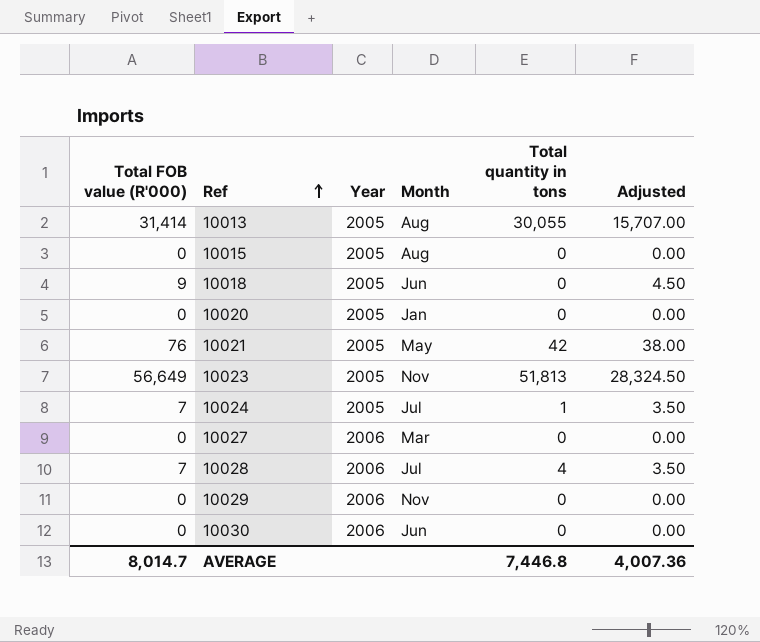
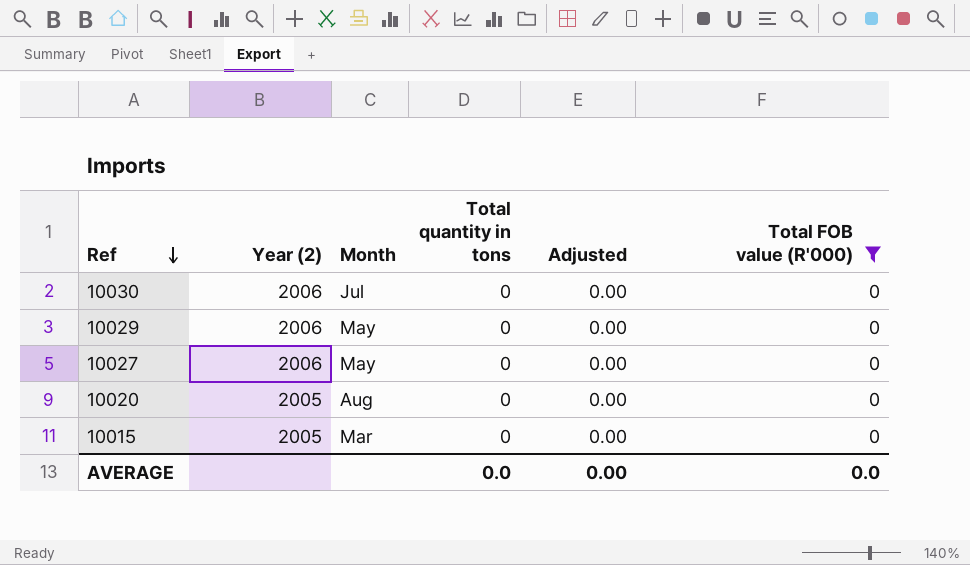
filter: none -> Total FOB value (R'000) = 0
row order: Ref ascending -> Ref descending
column name: Year -> Year (2)
column Total FOB value (R'000) | position: 1 -> 6
10030 | Month: Jun -> Jul
10029 | Month: Nov -> May
10027 | Month: Mar -> May
10020 | Month: Jan -> Aug
10015 | Month: Aug -> Mar
AVERAGE | Total quantity in tons: 7,446.8 -> 0.0
AVERAGE | Adjusted: 4,007.36 -> 0.00
AVERAGE | Total FOB value (R'000): 8,014.7 -> 0.0

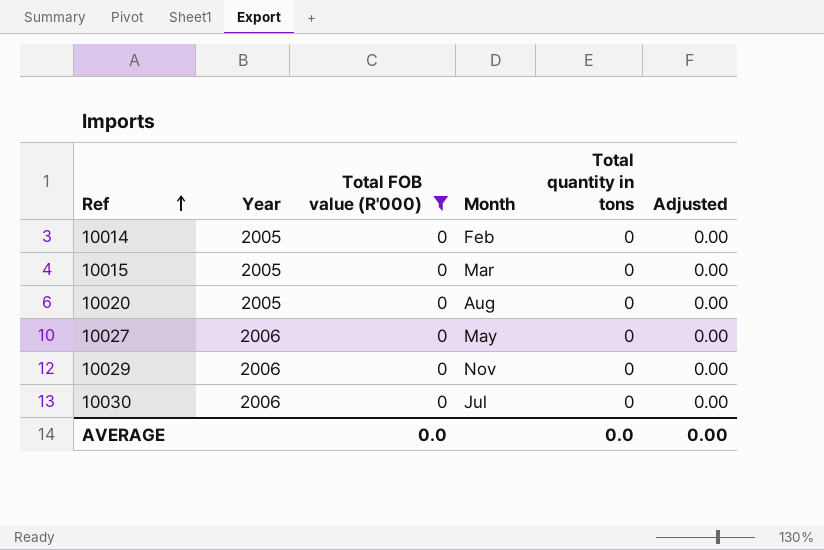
row order: Ref descending -> Ref ascending
column name: Year (2) -> Year
column Total FOB value (R'000) | position: 6 -> 3
row 10014: none -> 2005 | 0 | Feb | 0 | 0.00
10029 | Month: May -> Nov

